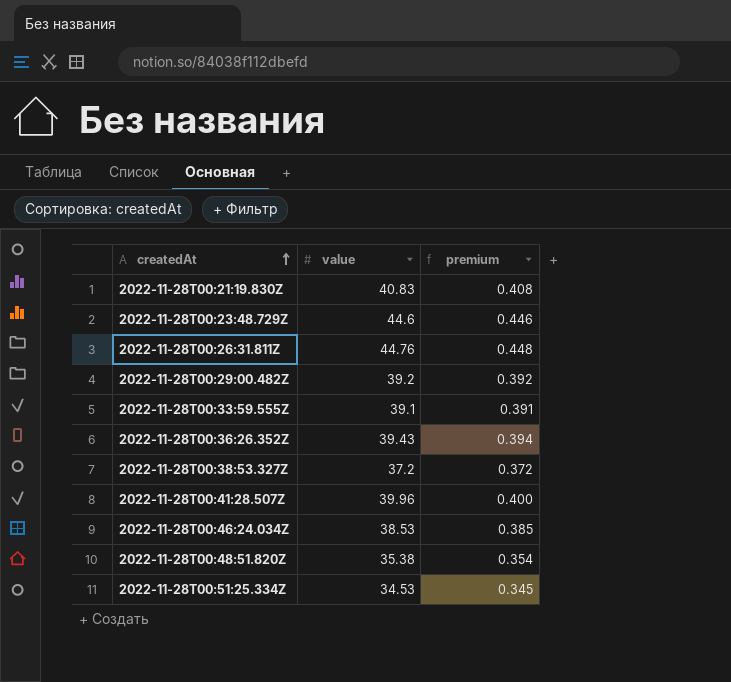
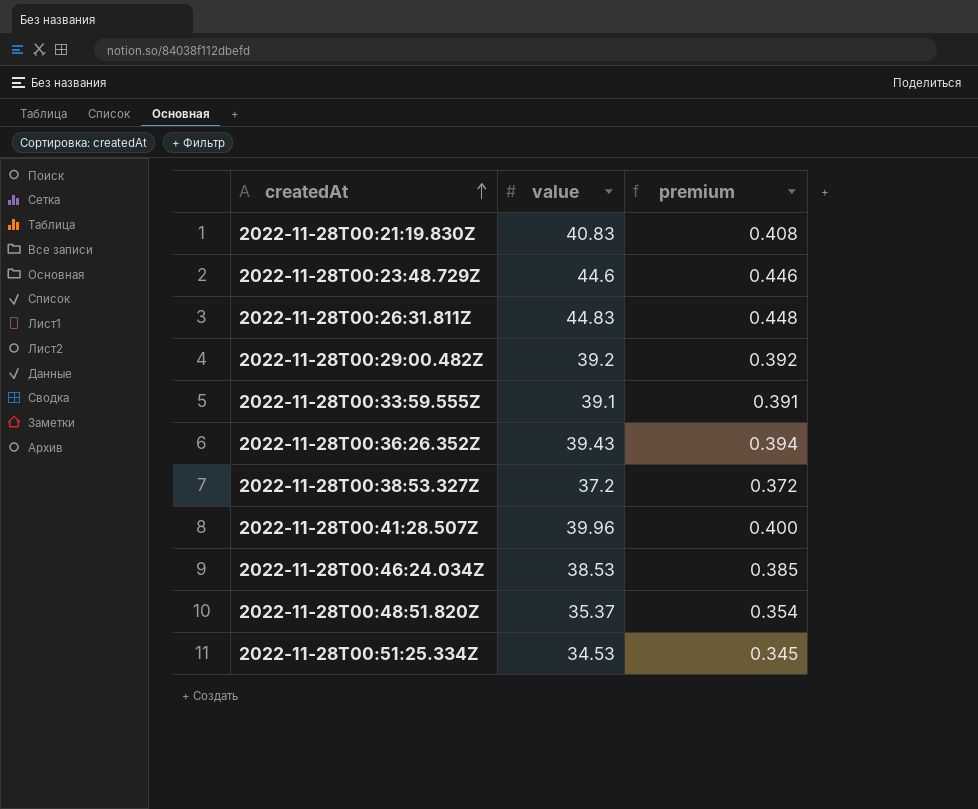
2022-11-28T00:26:31.811Z | value: 44.76 -> 44.83
2022-11-28T00:48:51.820Z | value: 35.38 -> 35.37

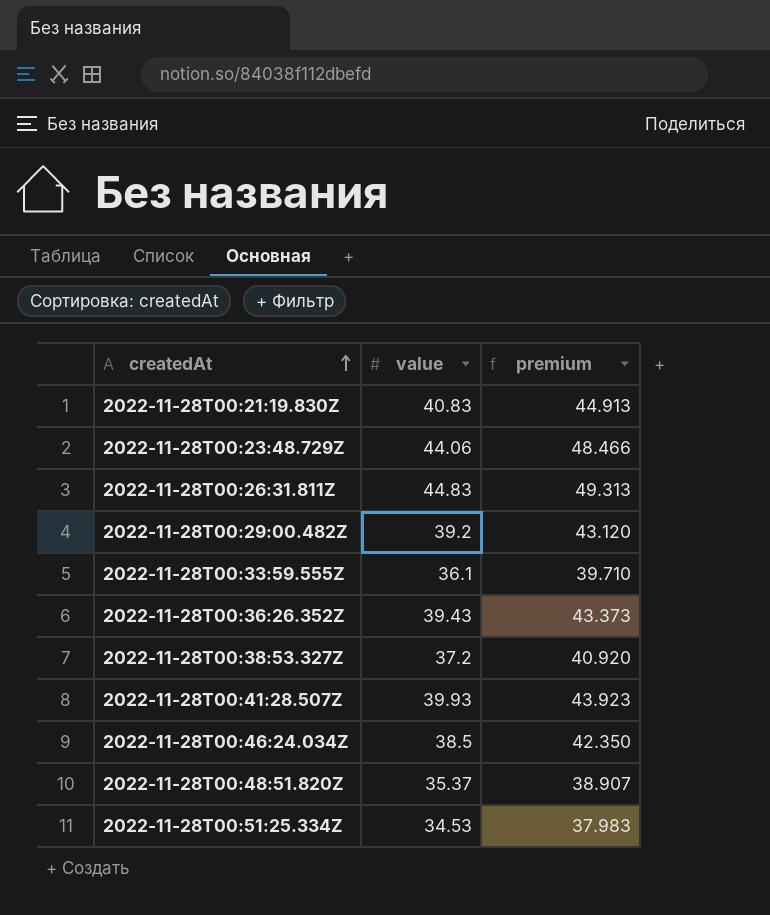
column premium | formula: [value] * 0.01 -> [value] * 1.1
2022-11-28T00:23:48.729Z | value: 44.6 -> 44.06
2022-11-28T00:33:59.555Z | value: 39.1 -> 36.1
2022-11-28T00:41:28.507Z | value: 39.96 -> 39.93
2022-11-28T00:46:24.034Z | value: 38.53 -> 38.5

